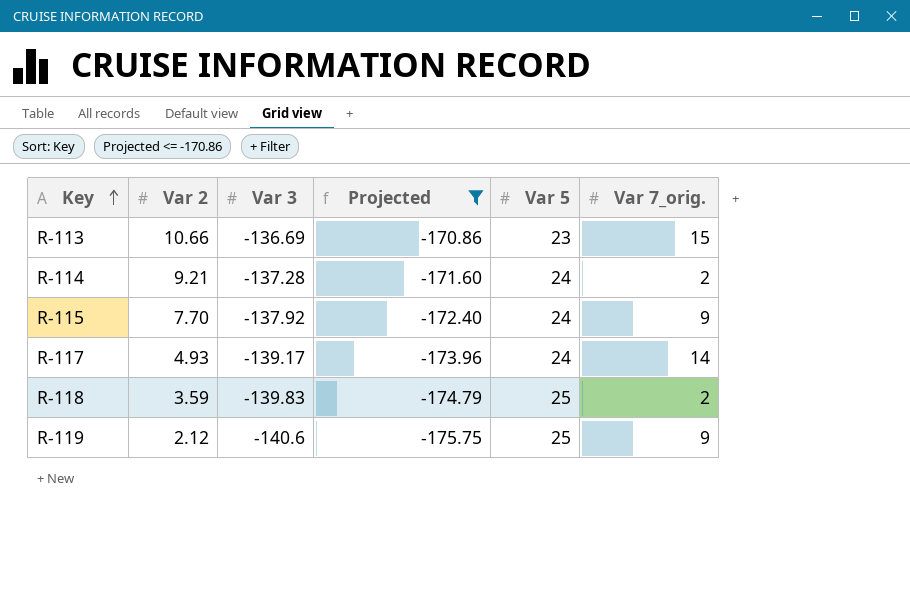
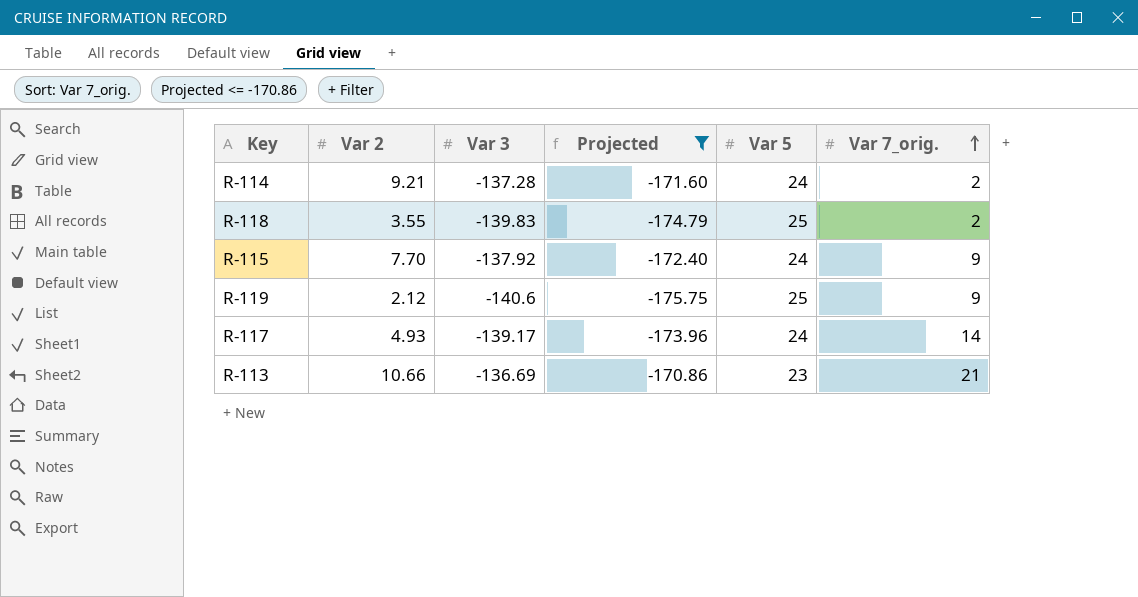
row order: Key ascending -> Var 7_orig. ascending
R-118 | Var 2: 3.59 -> 3.55
R-113 | Var 7_orig.: 15 -> 21

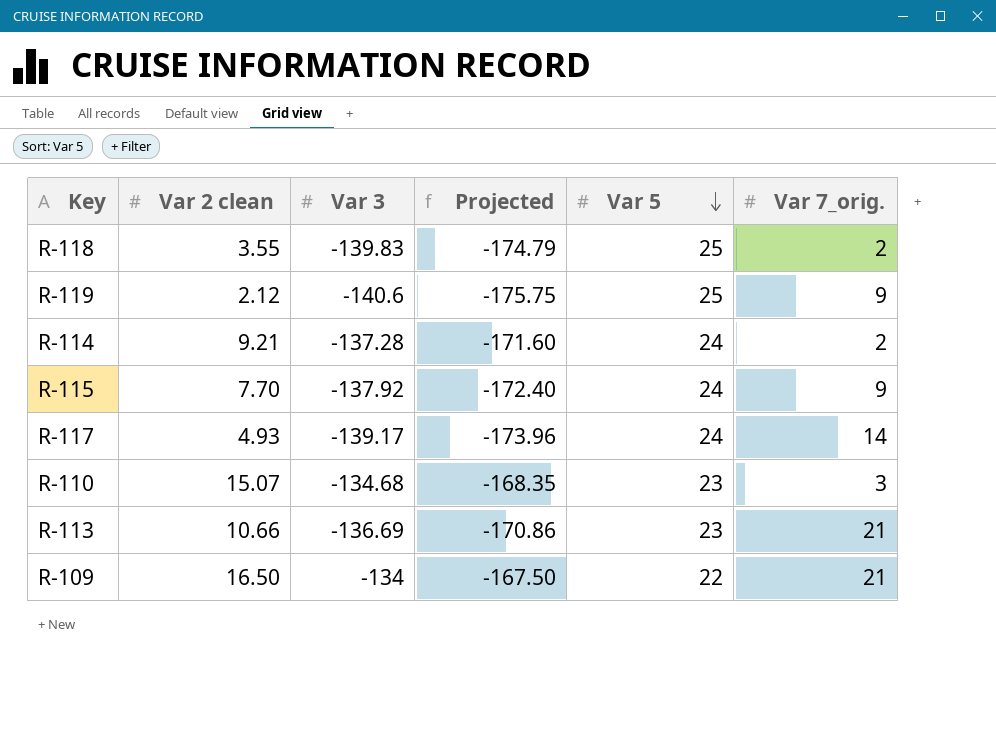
filter: Projected <= -170.86 -> none
row order: Var 7_orig. ascending -> Var 5 descending
column name: Var 2 -> Var 2 clean

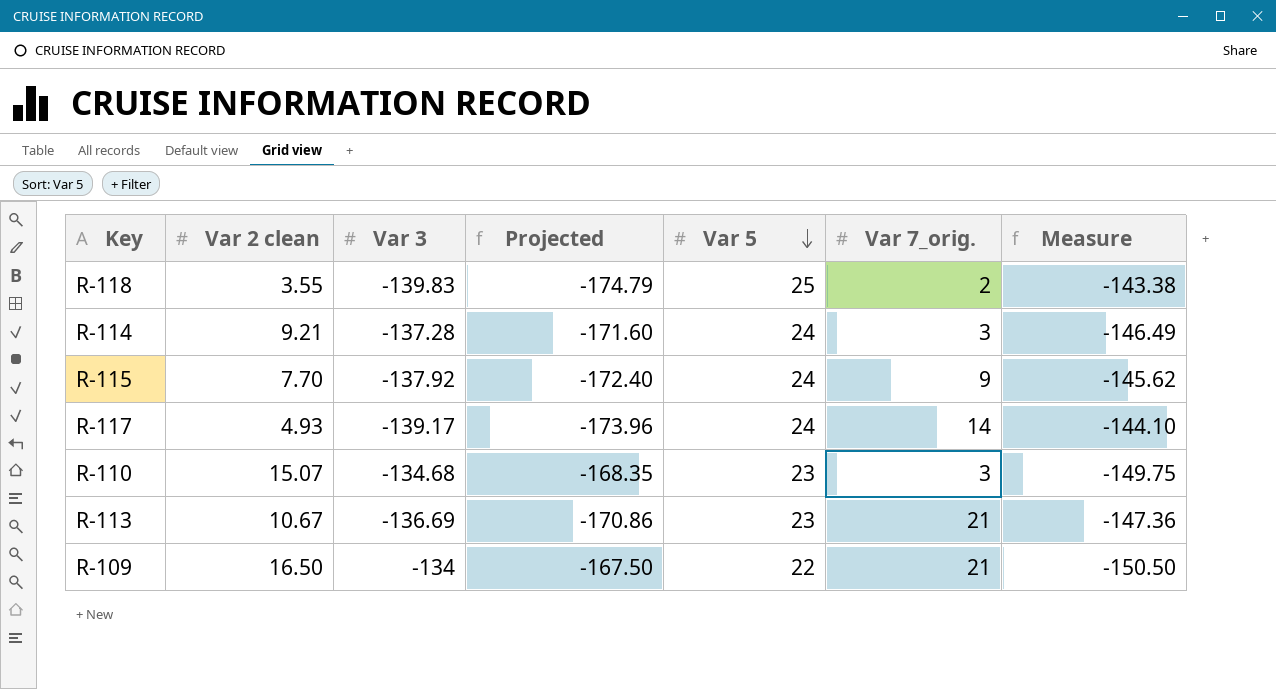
column Measure | formula: none -> [Var 3] - [Var 2 clean]
row R-119: 2.12 | -140.6 | -175.75 | 25 | 9 -> none
R-114 | Var 7_orig.: 2 -> 3
R-113 | Var 2 clean: 10.66 -> 10.67

